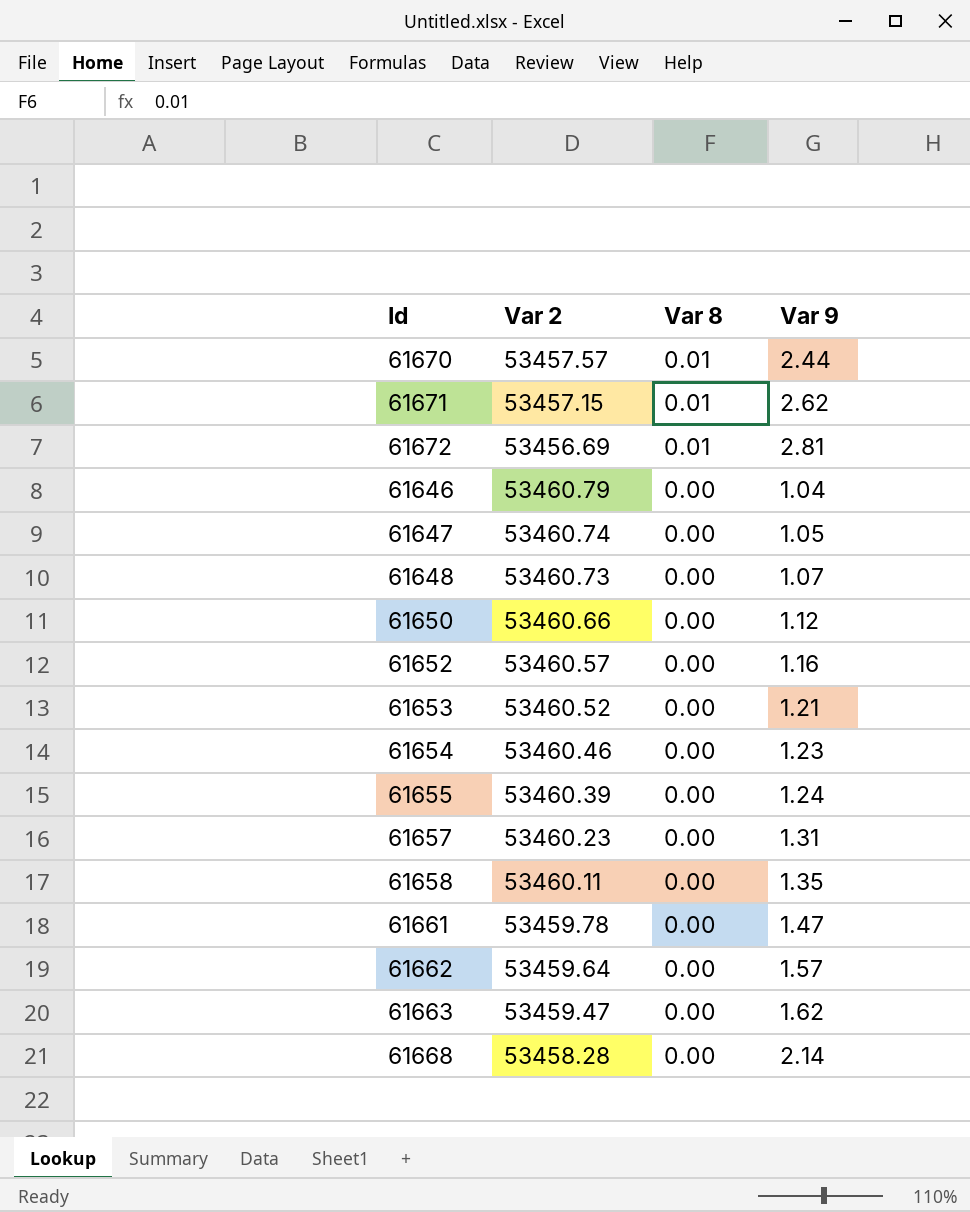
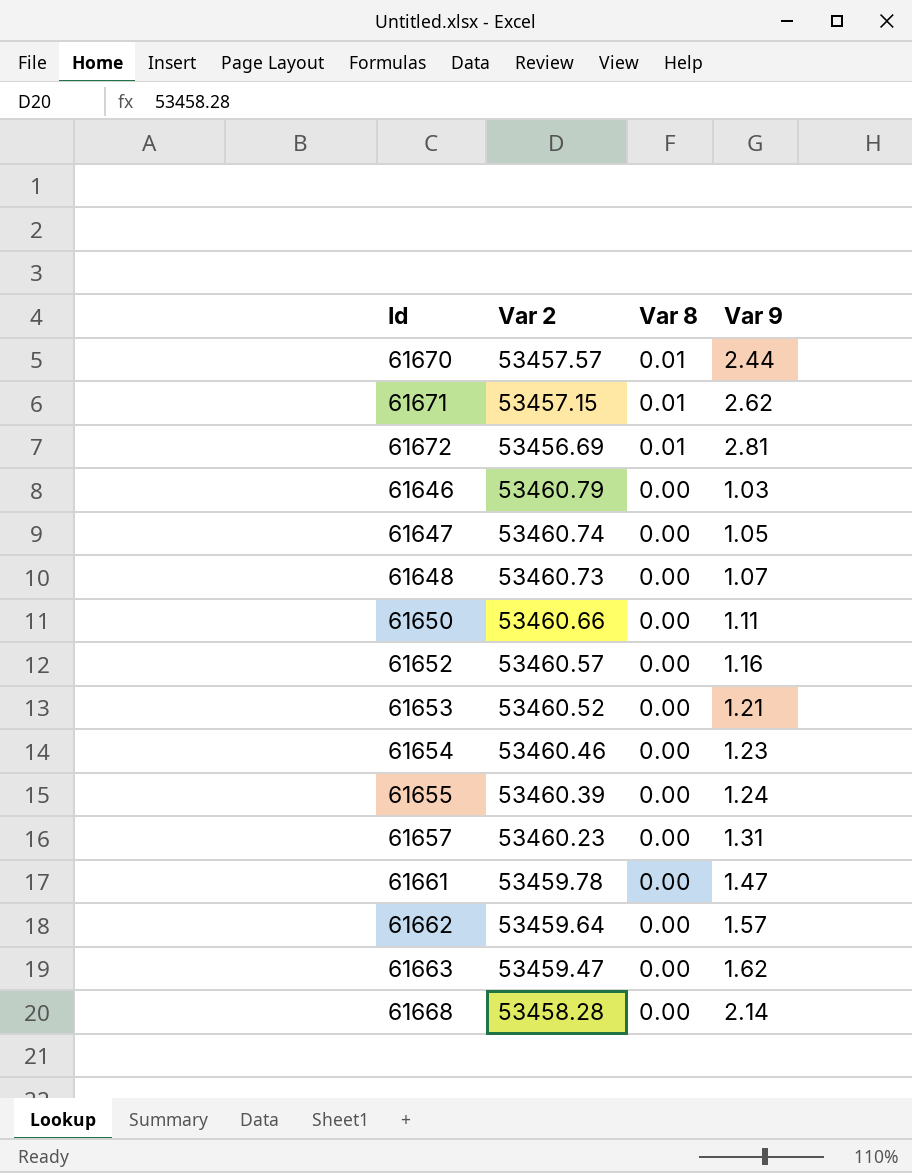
row 61658: 53460.11 | 0.00 | 1.35 -> none
61646 | Var 9: 1.04 -> 1.03
61650 | Var 9: 1.12 -> 1.11

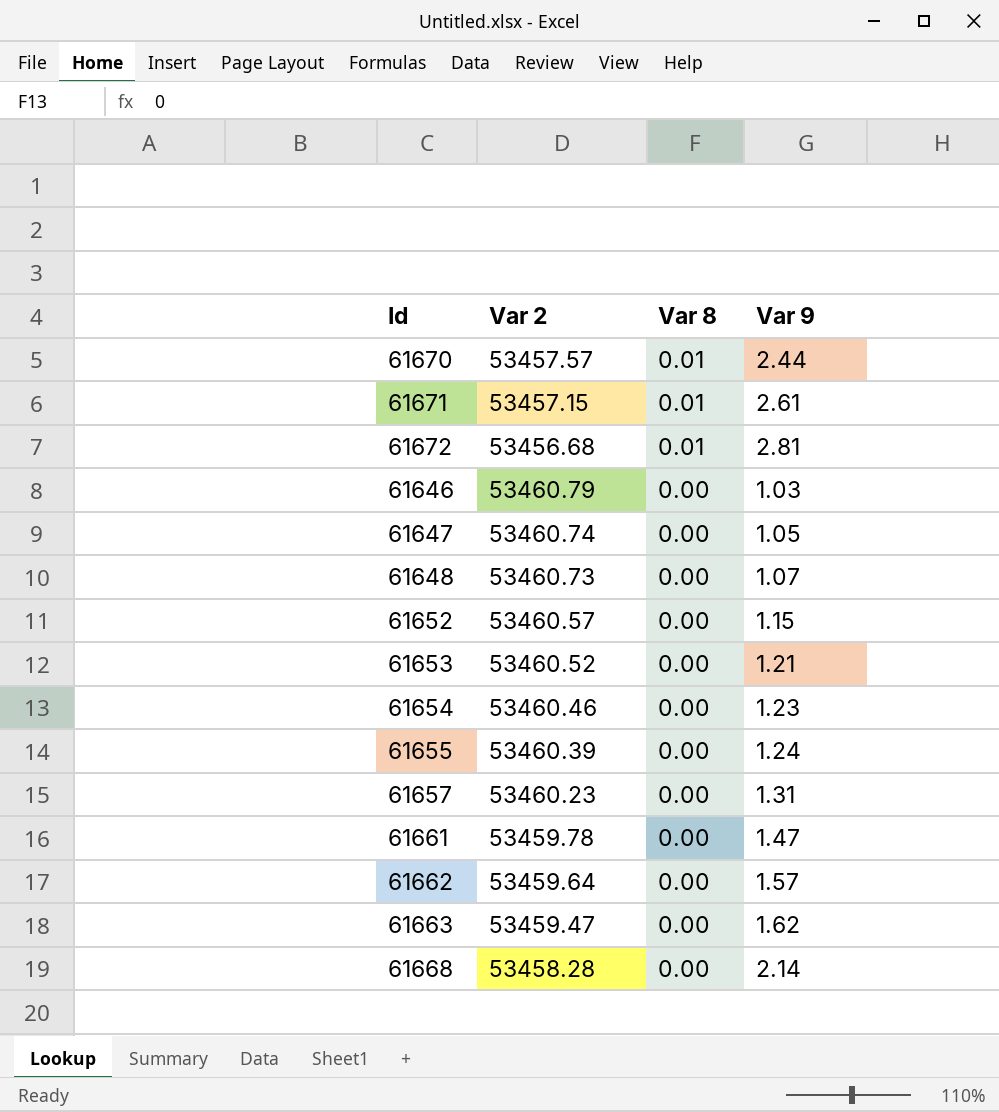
row 61650: 53460.66 | 0.00 | 1.11 -> none
61671 | Var 9: 2.62 -> 2.61
61672 | Var 2: 53456.69 -> 53456.68
61652 | Var 9: 1.16 -> 1.15

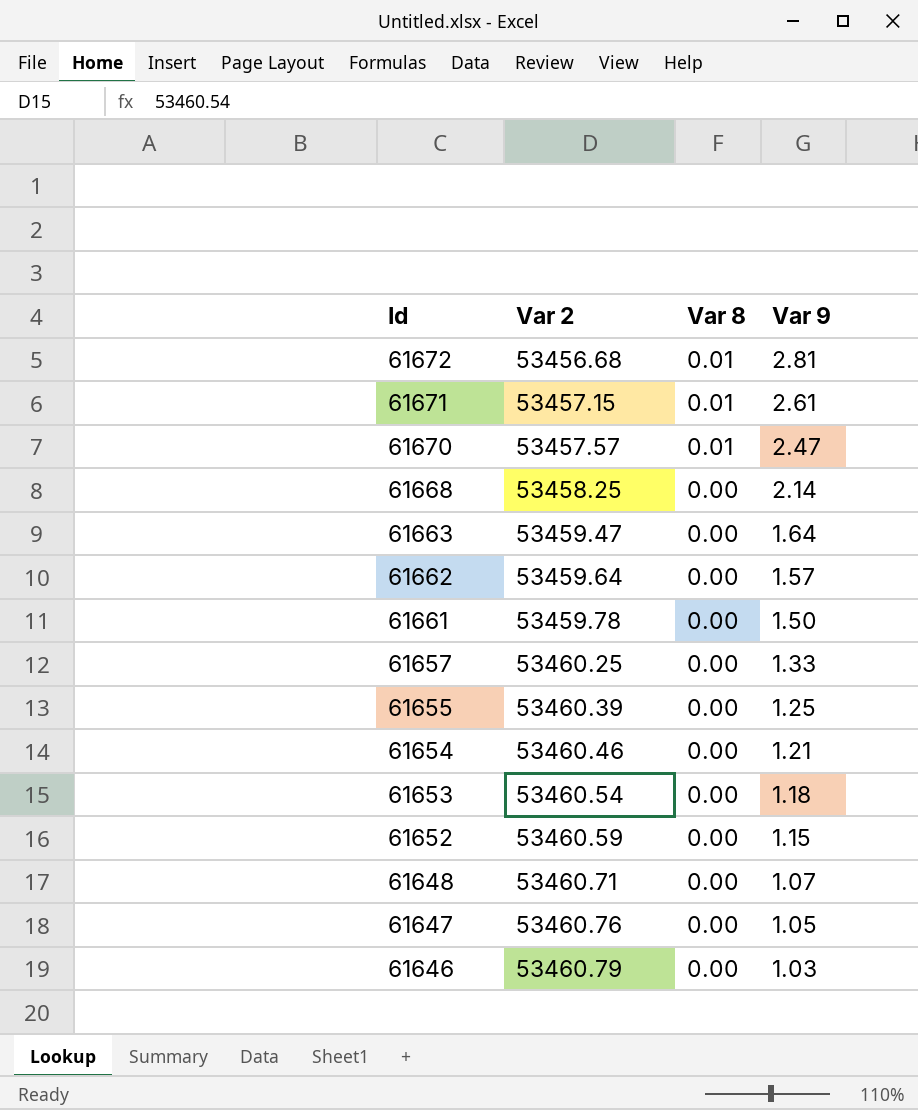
row order: Var 8 descending -> Id descending
61670 | Var 9: 2.44 -> 2.47
61668 | Var 2: 53458.28 -> 53458.25
61663 | Var 9: 1.62 -> 1.64
61661 | Var 9: 1.47 -> 1.50
61657 | Var 2: 53460.23 -> 53460.25
61657 | Var 9: 1.31 -> 1.33
61655 | Var 9: 1.24 -> 1.25
61654 | Var 9: 1.23 -> 1.21
61653 | Var 2: 53460.52 -> 53460.54
61653 | Var 9: 1.21 -> 1.18
61652 | Var 2: 53460.57 -> 53460.59
61648 | Var 2: 53460.73 -> 53460.71
61647 | Var 2: 53460.74 -> 53460.76

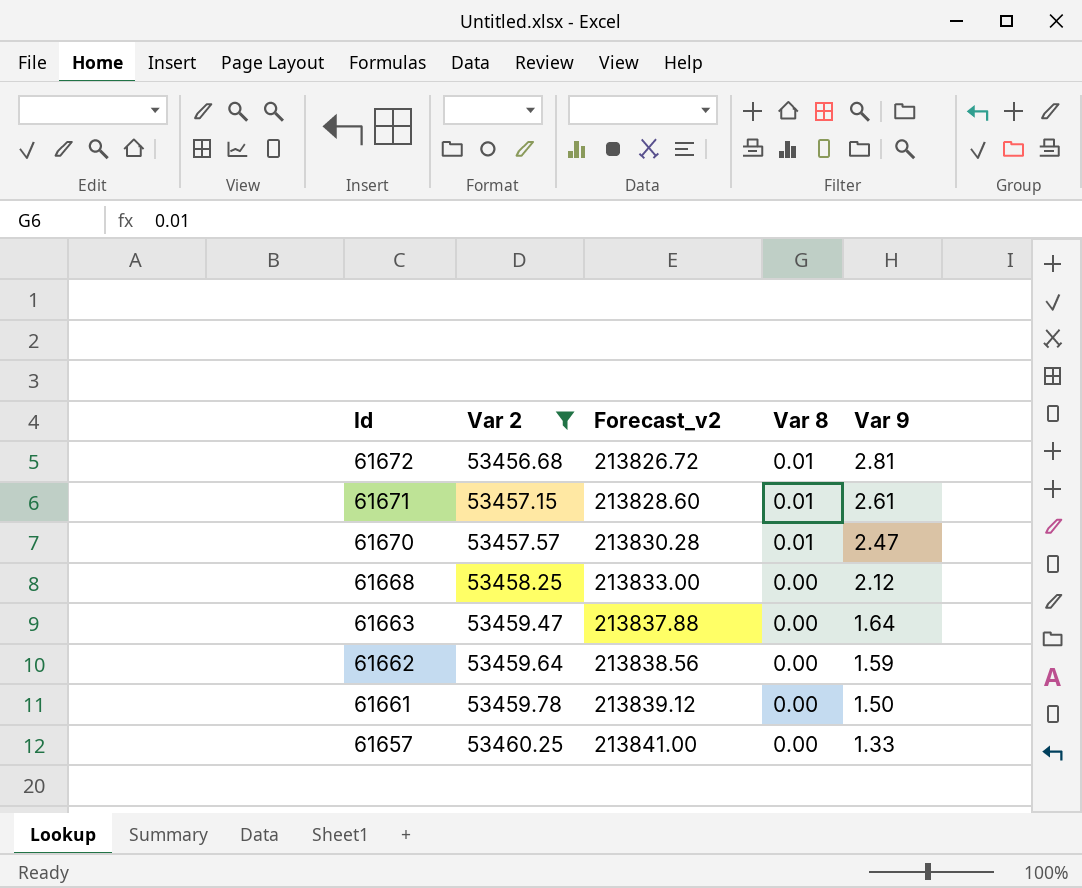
filter: none -> Var 2 <= 53460.25
column Forecast_v2 | formula: none -> [Var 2] * 4
61668 | Var 9: 2.14 -> 2.12
61662 | Var 9: 1.57 -> 1.59

